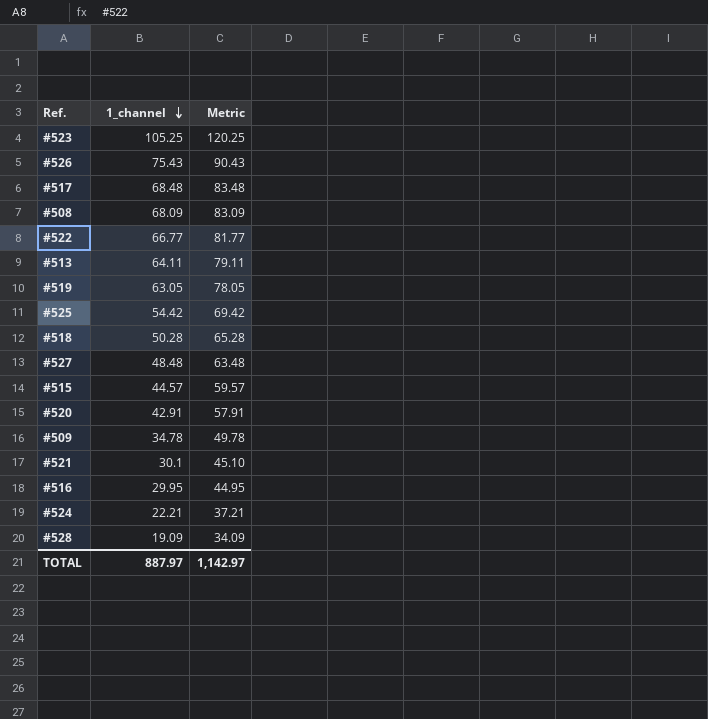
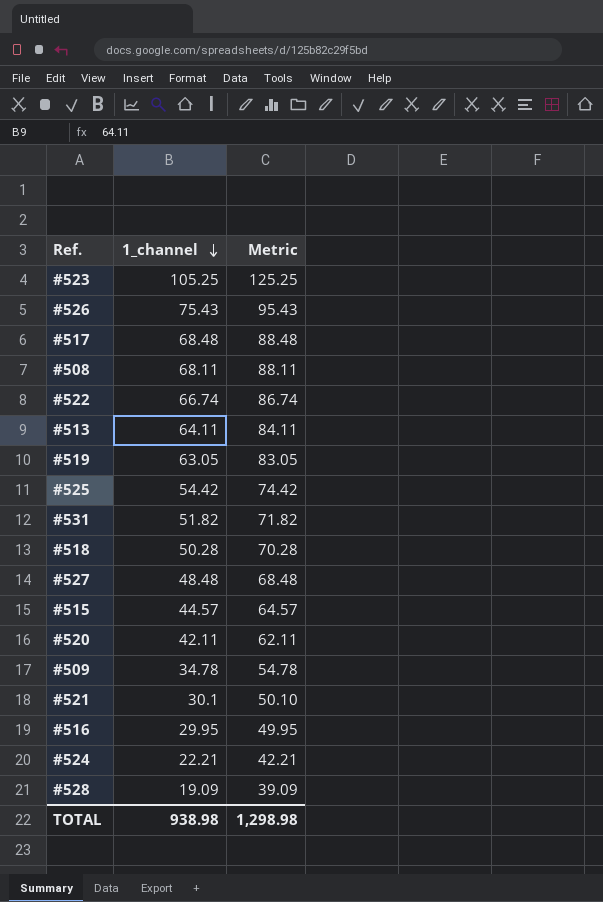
column Metric | formula: [1_channel] + 15 -> [1_channel] + 20
#508 | 1_channel: 68.09 -> 68.11
#522 | 1_channel: 66.77 -> 66.74
row #531: none -> 51.82 | 71.82
#520 | 1_channel: 42.91 -> 42.11
TOTAL | 1_channel: 887.97 -> 938.98
TOTAL | Metric: 1,142.97 -> 1,298.98

